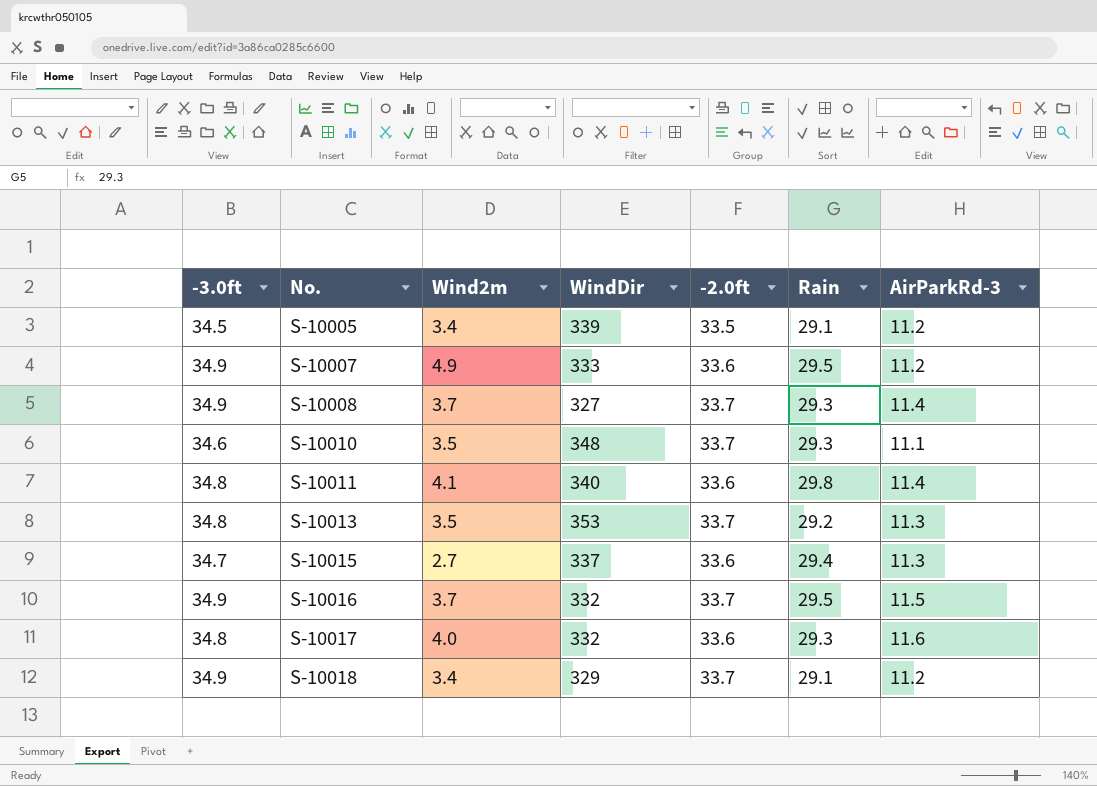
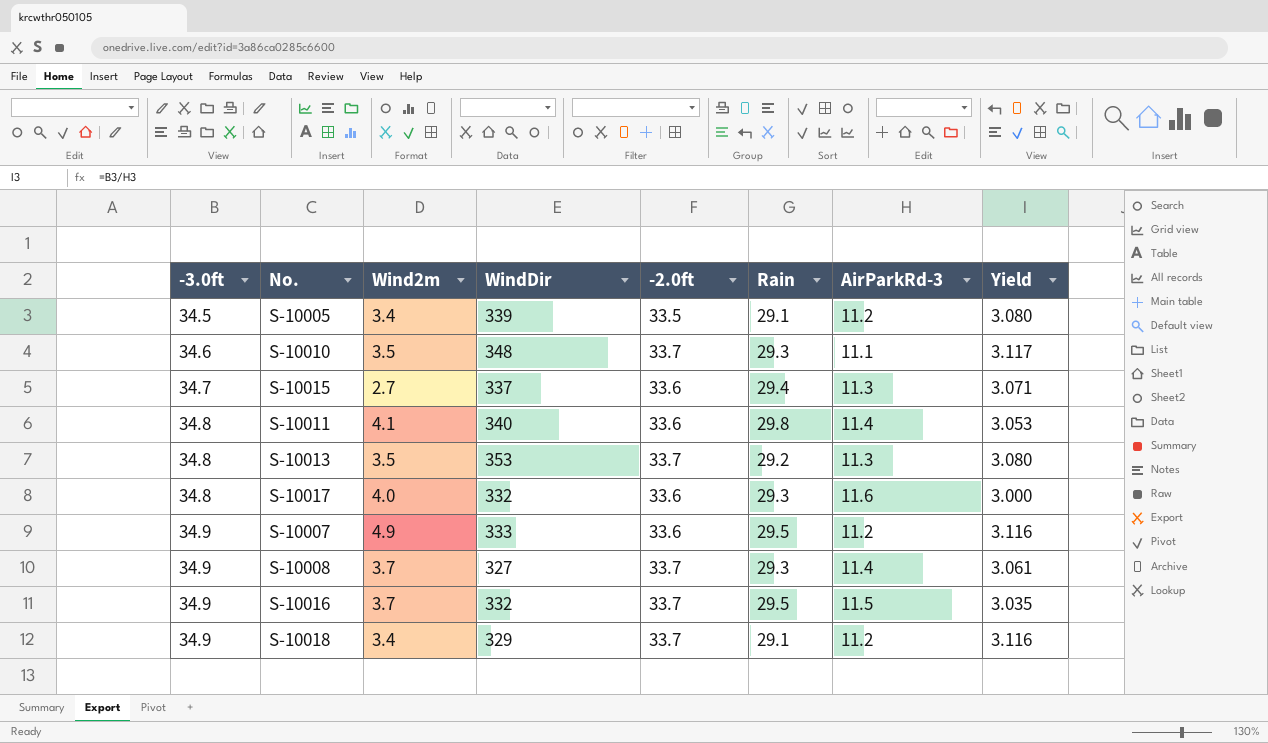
row order: No. ascending -> -3.0ft ascending
column Yield | formula: none -> [-3.0ft] / [AirParkRd-3]

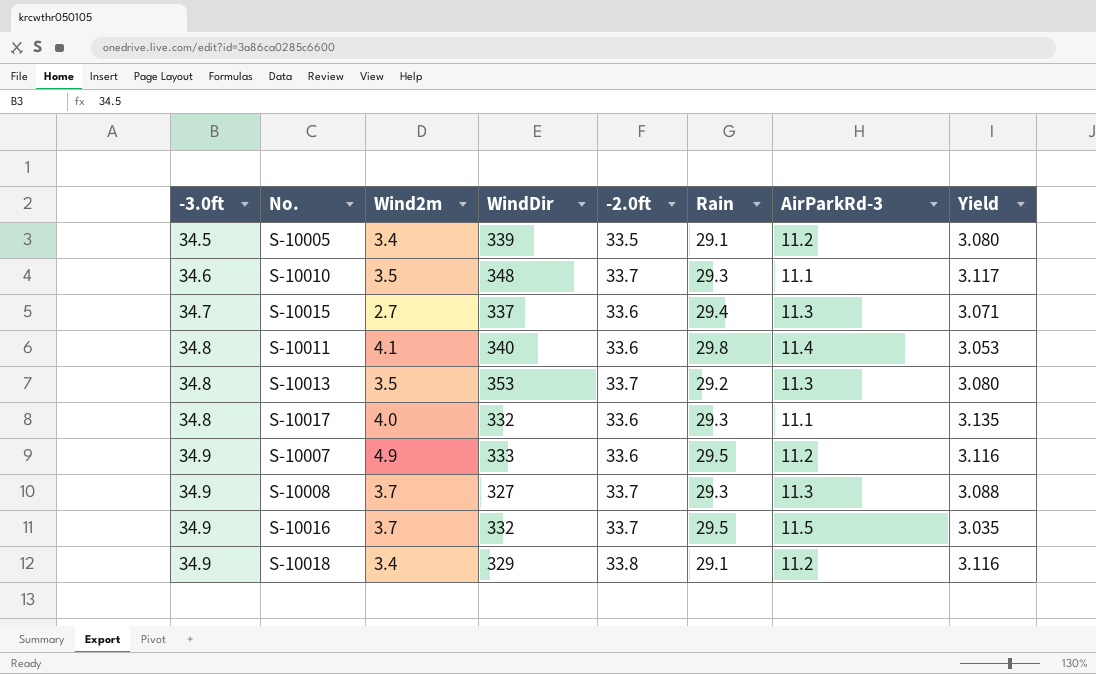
S-10017 | AirParkRd-3: 11.6 -> 11.1
S-10017 | Yield: 3.000 -> 3.135
S-10008 | AirParkRd-3: 11.4 -> 11.3
S-10008 | Yield: 3.061 -> 3.088
S-10018 | -2.0ft: 33.7 -> 33.8

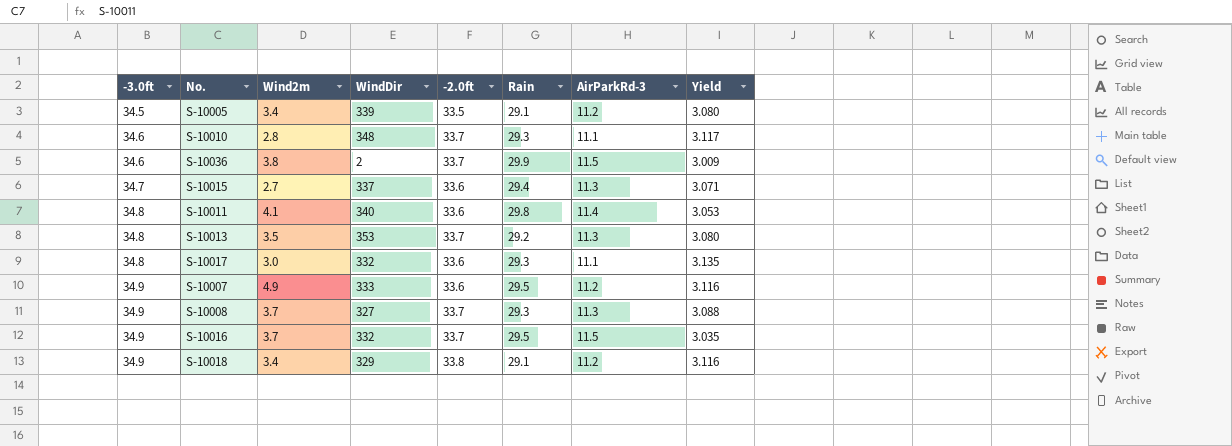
S-10010 | Wind2m: 3.5 -> 2.8
row S-10036: none -> 34.6 | 3.8 | 2 | 33.7 | 29.9 | 11.5 | 3.009
S-10017 | Wind2m: 4.0 -> 3.0

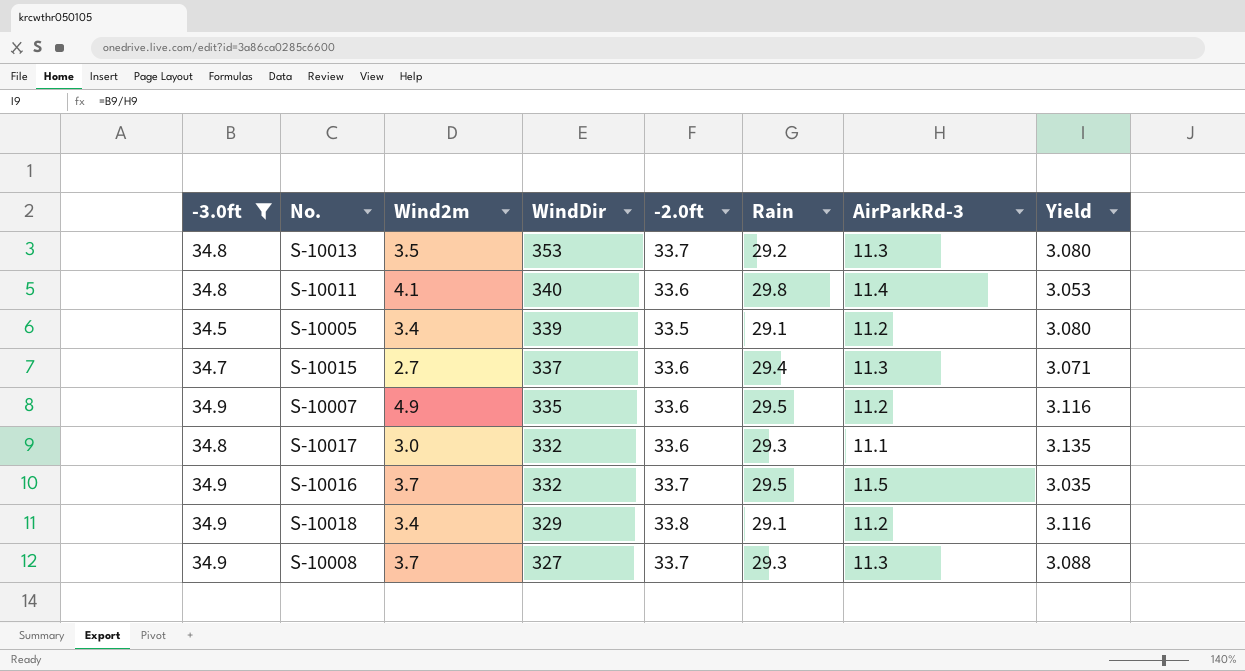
filter: none -> -3.0ft != 34.6
row order: -3.0ft ascending -> WindDir descending
S-10007 | WindDir: 333 -> 335

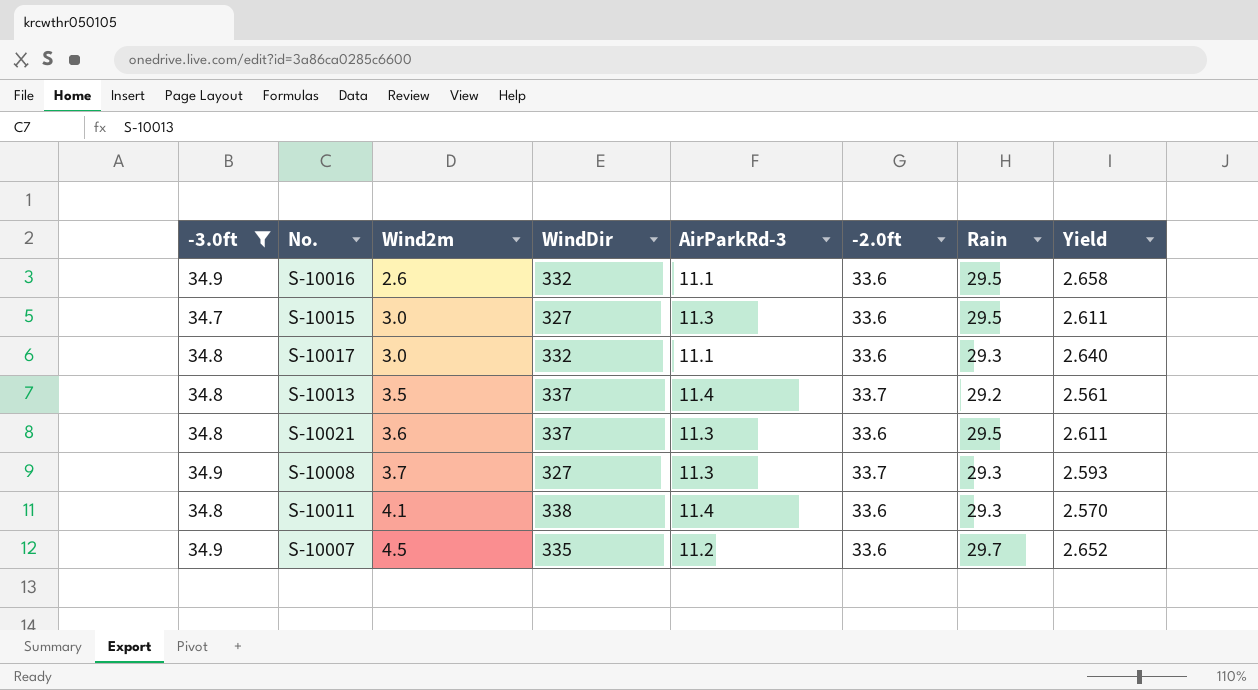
row order: WindDir descending -> Wind2m ascending
column AirParkRd-3 | position: 7 -> 5
column Yield | formula: [-3.0ft] / [AirParkRd-3] -> [Rain] / [AirParkRd-3]
row S-10005: 34.5 | 3.4 | 339 | 33.5 | 29.1 | 11.2 | 3.080 -> none
row S-10018: 34.9 | 3.4 | 329 | 33.8 | 29.1 | 11.2 | 3.116 -> none
S-10016 | Wind2m: 3.7 -> 2.6
S-10016 | AirParkRd-3: 11.5 -> 11.1
S-10016 | -2.0ft: 33.7 -> 33.6
S-10015 | Wind2m: 2.7 -> 3.0
S-10015 | WindDir: 337 -> 327
S-10015 | Rain: 29.4 -> 29.5
S-10013 | WindDir: 353 -> 337
S-10013 | AirParkRd-3: 11.3 -> 11.4
row S-10021: none -> 34.8 | 3.6 | 337 | 11.3 | 33.6 | 29.5 | 2.611
S-10011 | WindDir: 340 -> 338
S-10011 | Rain: 29.8 -> 29.3
S-10007 | Wind2m: 4.9 -> 4.5
S-10007 | Rain: 29.5 -> 29.7

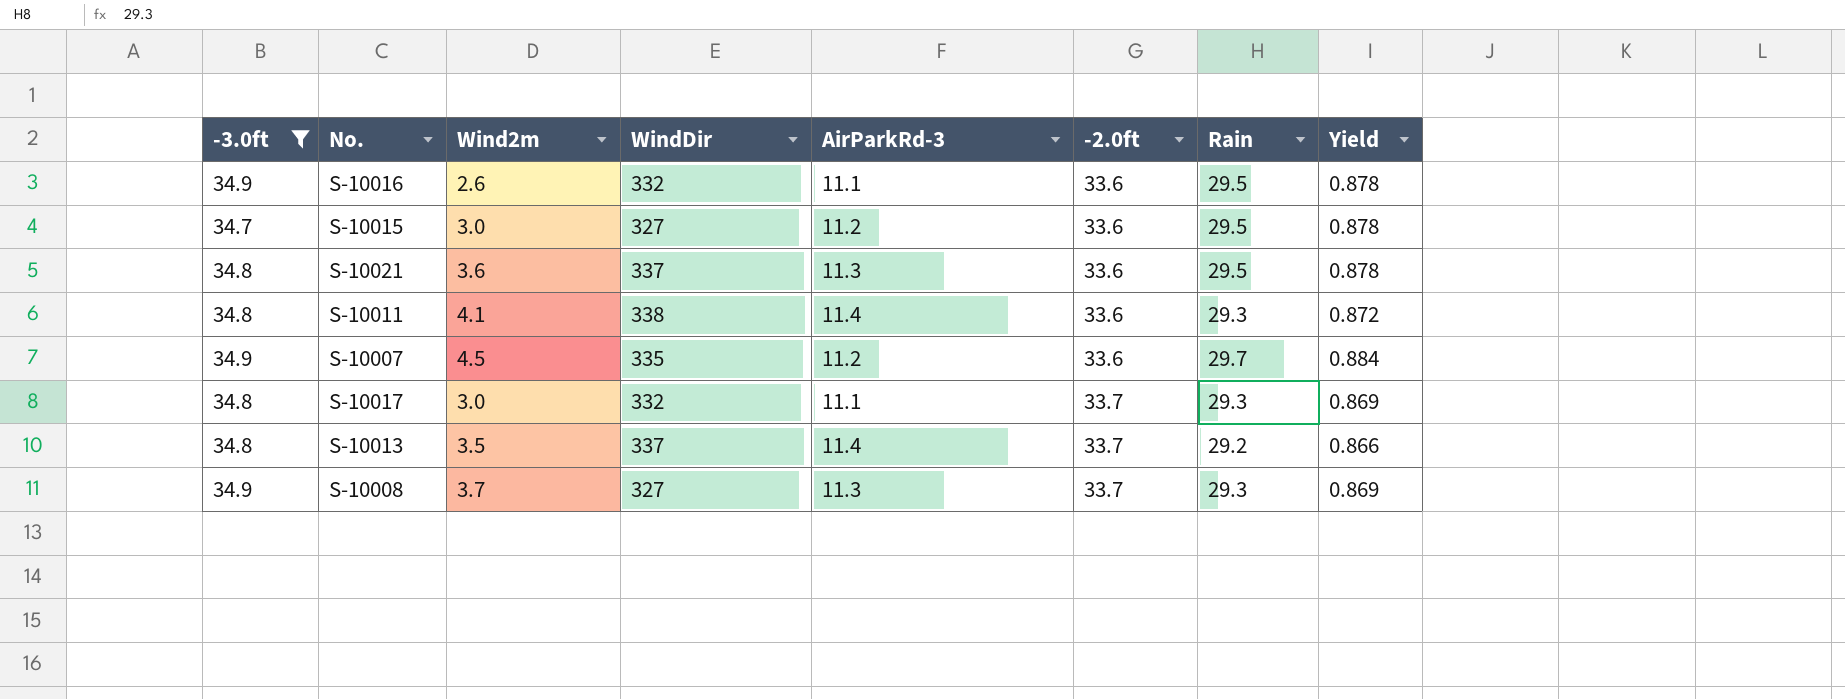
row order: Wind2m ascending -> -2.0ft ascending
column Yield | formula: [Rain] / [AirParkRd-3] -> [Rain] / [-2.0ft]
S-10015 | AirParkRd-3: 11.3 -> 11.2
S-10017 | -2.0ft: 33.6 -> 33.7

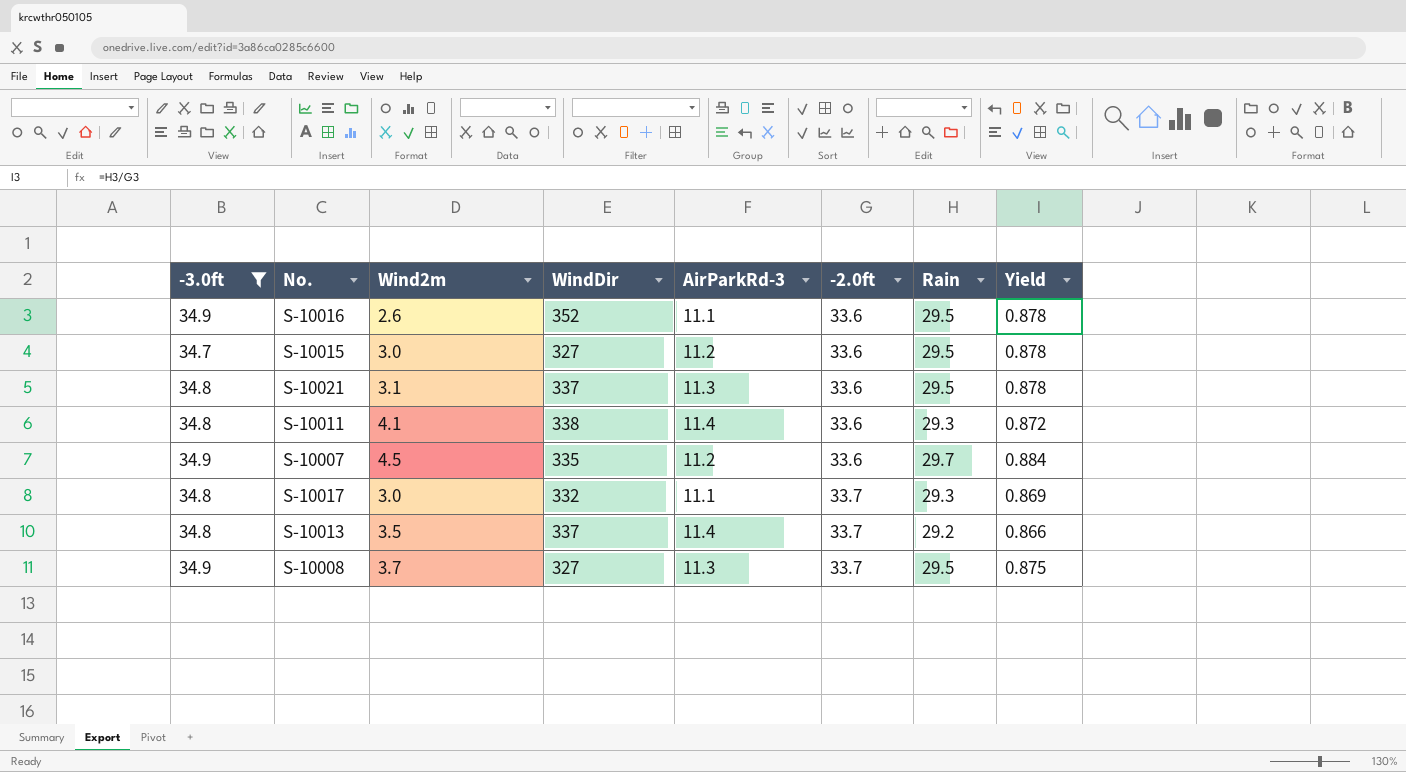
S-10016 | WindDir: 332 -> 352
S-10021 | Wind2m: 3.6 -> 3.1
S-10008 | Rain: 29.3 -> 29.5
S-10008 | Yield: 0.869 -> 0.875

